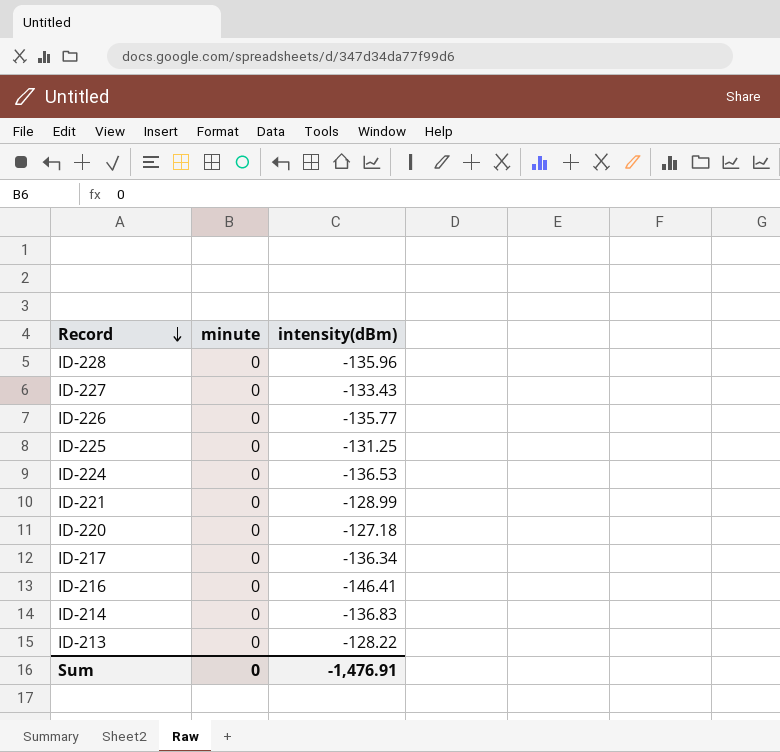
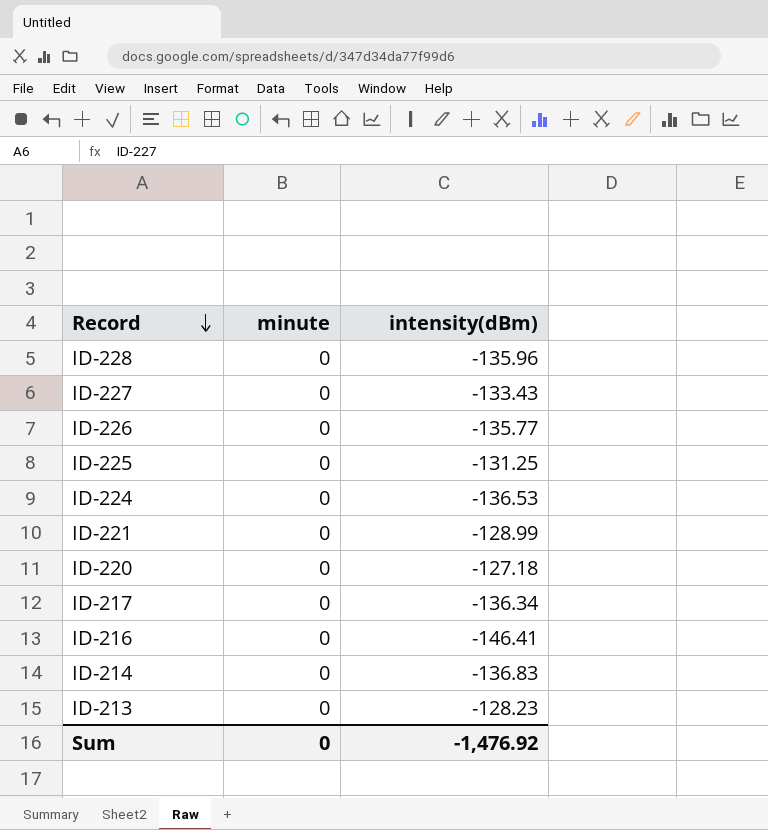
ID-213 | intensity(dBm): -128.22 -> -128.23
Sum | intensity(dBm): -1,476.91 -> -1,476.92

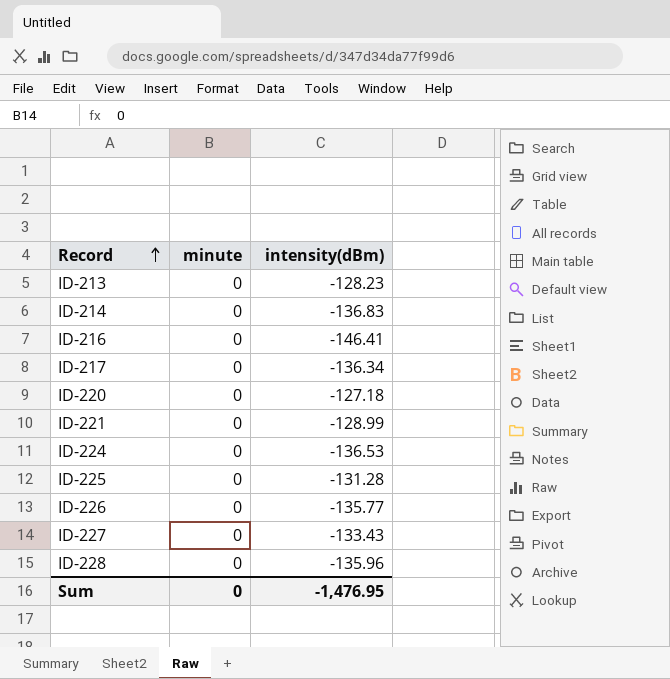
row order: Record descending -> Record ascending
ID-225 | intensity(dBm): -131.25 -> -131.28
Sum | intensity(dBm): -1,476.92 -> -1,476.95

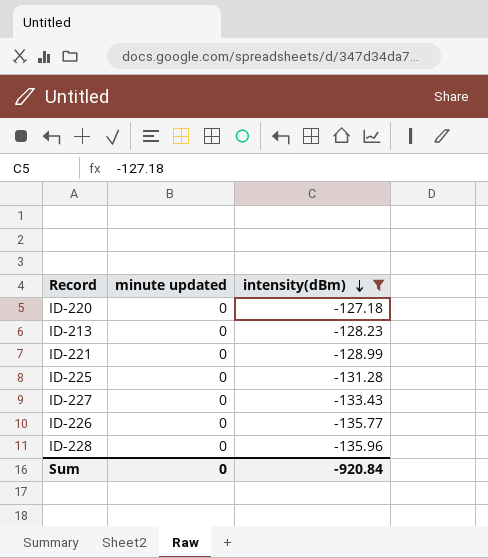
filter: none -> intensity(dBm) >= -135.96
row order: Record ascending -> intensity(dBm) descending
column name: minute -> minute updated
Sum | intensity(dBm): -1,476.95 -> -920.84

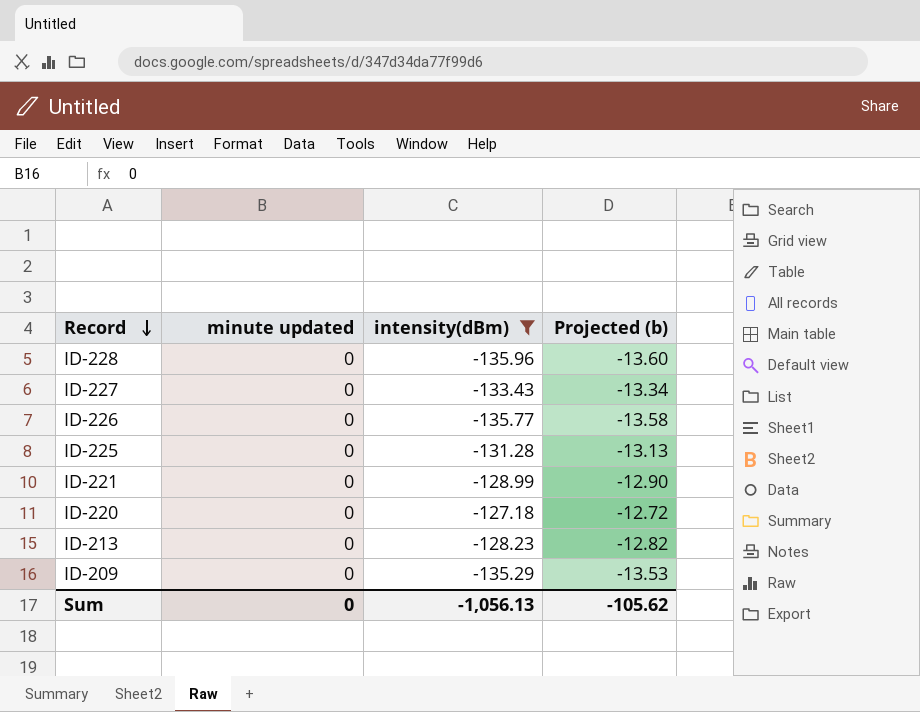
row order: intensity(dBm) descending -> Record descending
column Projected (b) | formula: none -> [intensity(dBm)] * 0.1
row ID-209: none -> 0 | -135.29 | -13.53
Sum | intensity(dBm): -920.84 -> -1,056.13

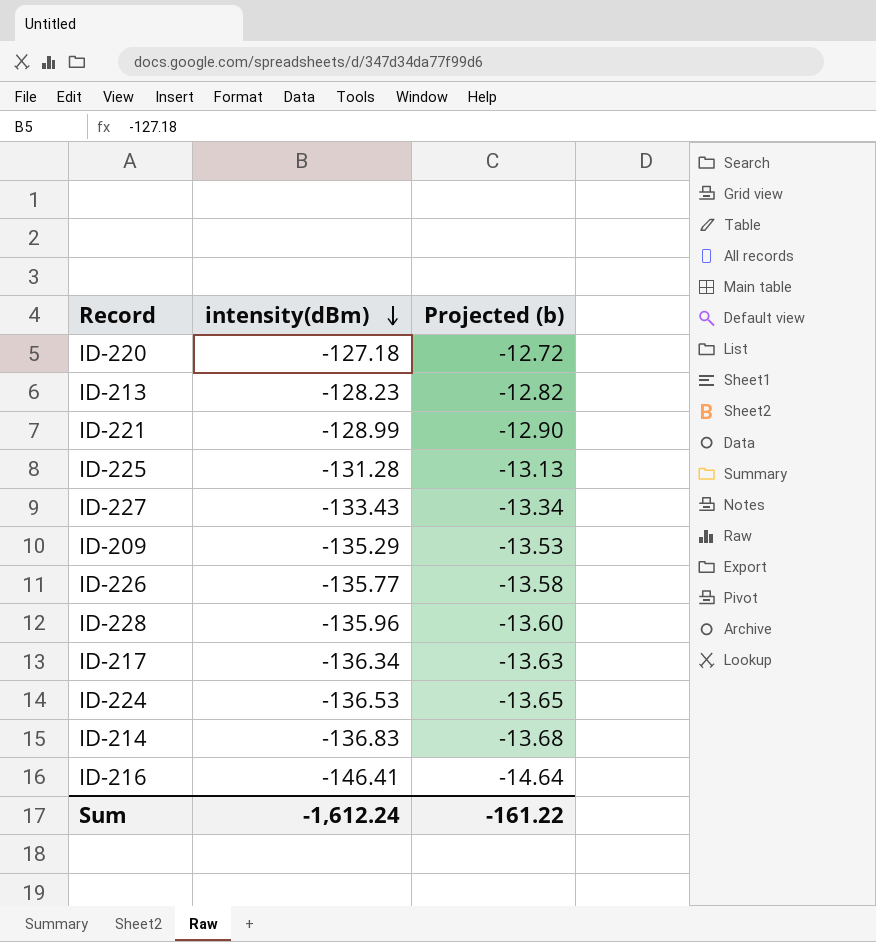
filter: intensity(dBm) >= -135.96 -> none
row order: Record descending -> intensity(dBm) descending
column minute updated | position: 2 -> none
Sum | intensity(dBm): -1,056.13 -> -1,612.24
Sum | Projected (b): -105.62 -> -161.22

